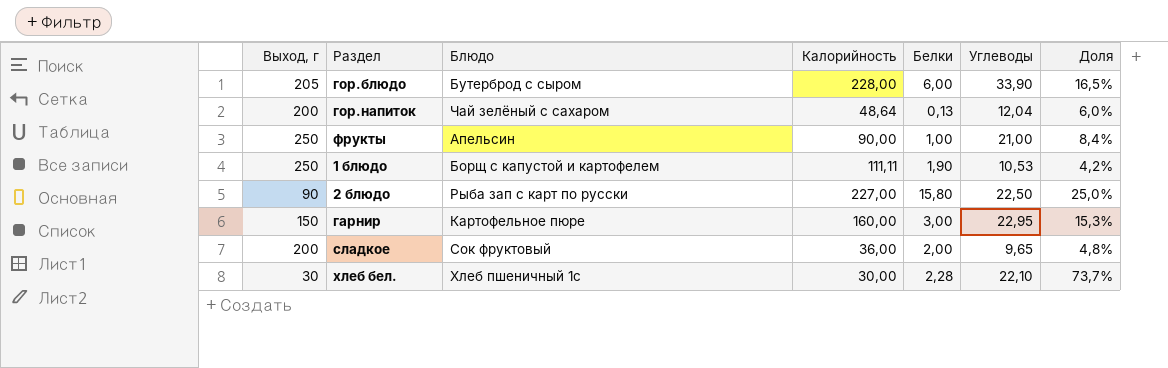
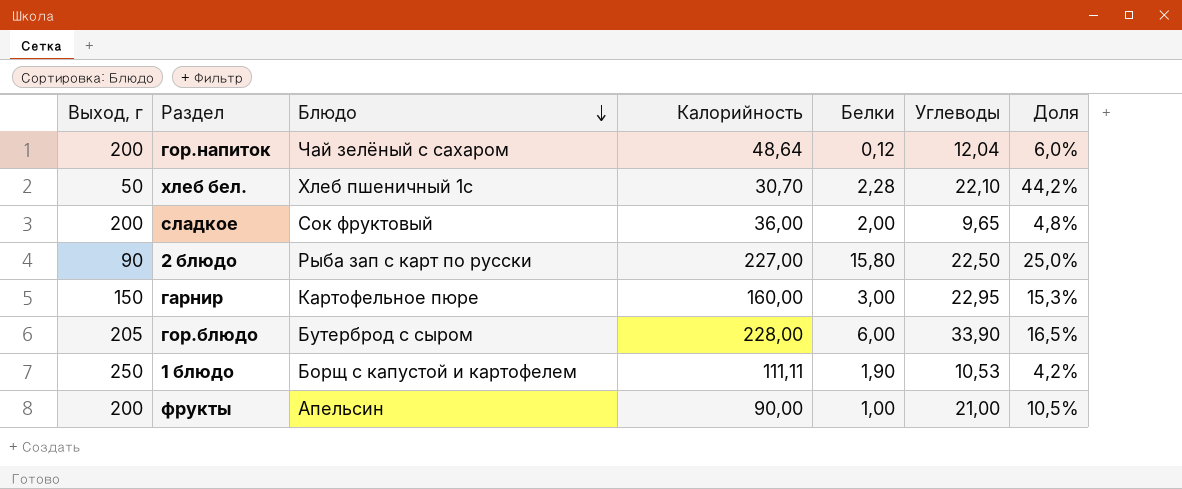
row order: none -> Блюдо descending
гор.напиток | Белки: 0,13 -> 0,12
хлеб бел. | Выход, г: 30 -> 50
хлеб бел. | Калорийность: 30,00 -> 30,70
хлеб бел. | Доля: 73,7% -> 44,2%
фрукты | Выход, г: 250 -> 200
фрукты | Доля: 8,4% -> 10,5%

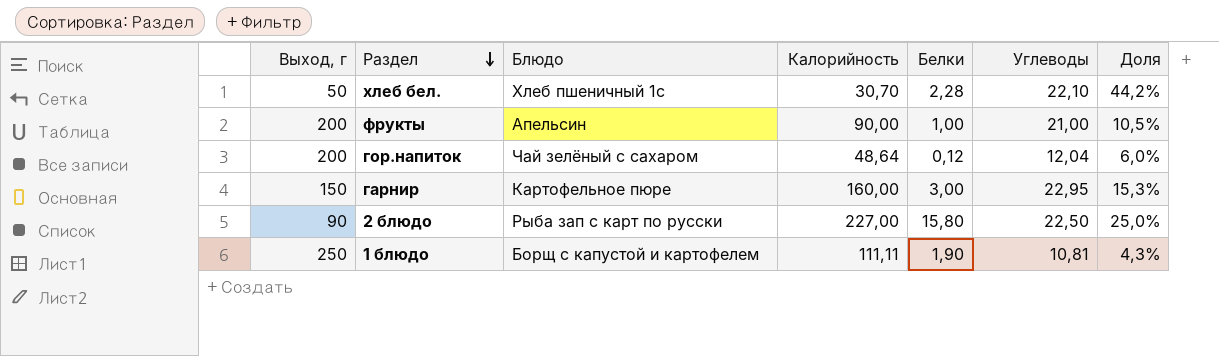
row order: Блюдо descending -> Раздел descending
row сладкое: 200 | Сок фруктовый | 36,00 | 2,00 | 9,65 | 4,8% -> none
row гор.блюдо: 205 | Бутерброд с сыром | 228,00 | 6,00 | 33,90 | 16,5% -> none
1 блюдо | Углеводы: 10,53 -> 10,81
1 блюдо | Доля: 4,2% -> 4,3%

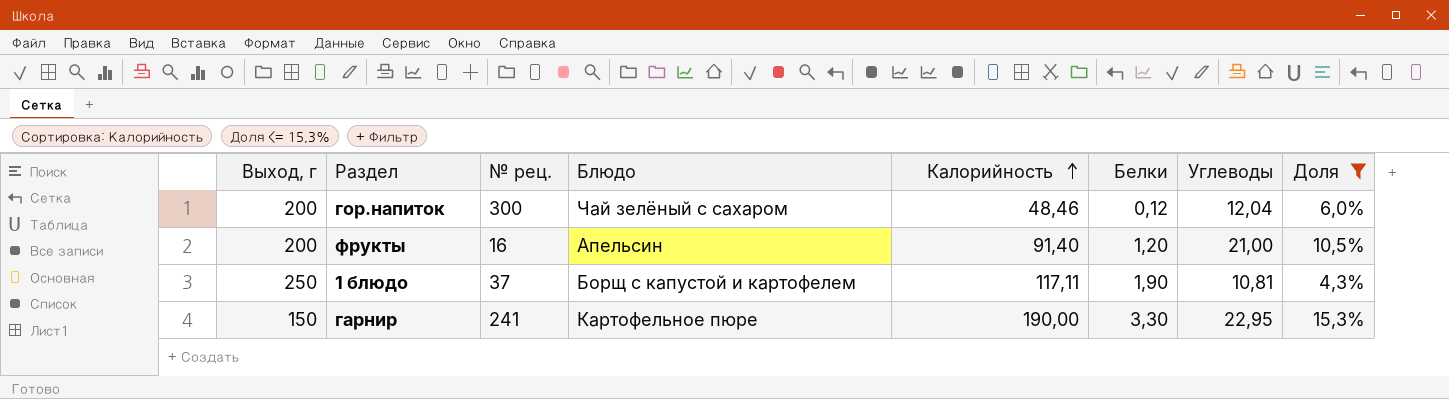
filter: none -> Доля <= 15,3%
row order: Раздел descending -> Калорийность ascending
column № рец. | position: none -> 3
гор.напиток | Калорийность: 48,64 -> 48,46
фрукты | Калорийность: 90,00 -> 91,40
фрукты | Белки: 1,00 -> 1,20
1 блюдо | Калорийность: 111,11 -> 117,11
гарнир | Калорийность: 160,00 -> 190,00
гарнир | Белки: 3,00 -> 3,30

